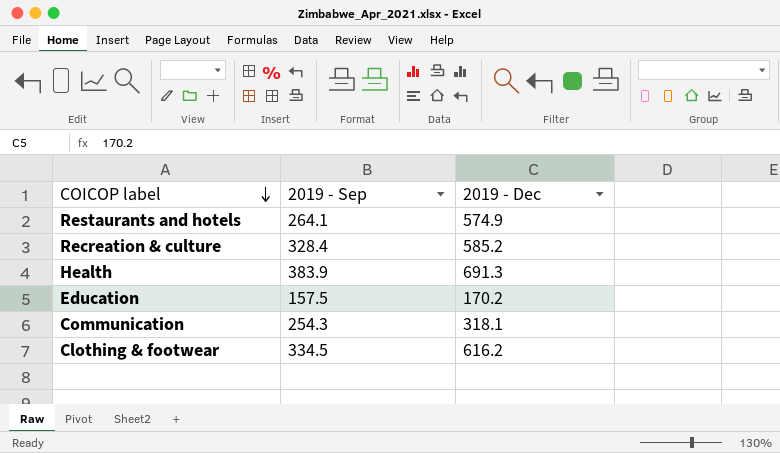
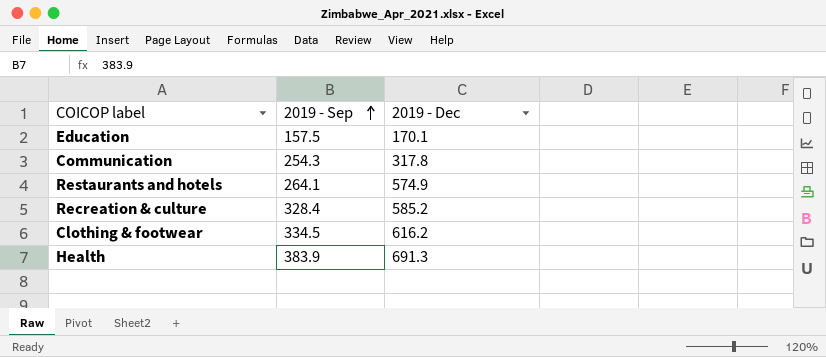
row order: COICOP label descending -> 2019 - Sep ascending
Education | 2019 - Dec: 170.2 -> 170.1
Communication | 2019 - Dec: 318.1 -> 317.8

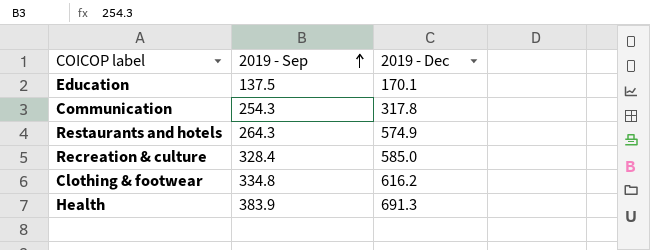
Education | 2019 - Sep: 157.5 -> 137.5
Restaurants and hotels | 2019 - Sep: 264.1 -> 264.3
Recreation & culture | 2019 - Dec: 585.2 -> 585.0
Clothing & footwear | 2019 - Sep: 334.5 -> 334.8

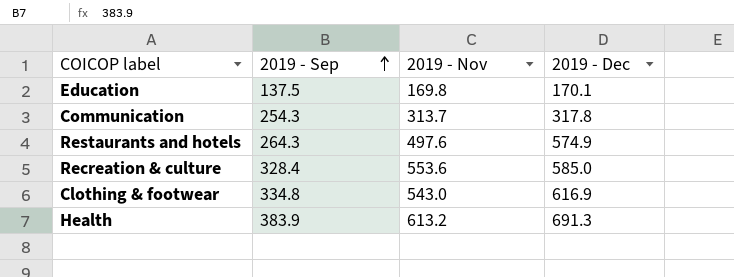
column 2019 - Nov | position: none -> 3
Clothing & footwear | 2019 - Dec: 616.2 -> 616.9

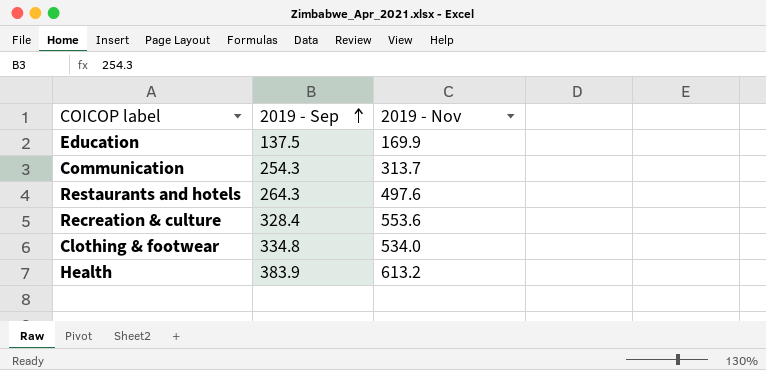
column 2019 - Dec | position: 4 -> none
Education | 2019 - Nov: 169.8 -> 169.9
Clothing & footwear | 2019 - Nov: 543.0 -> 534.0

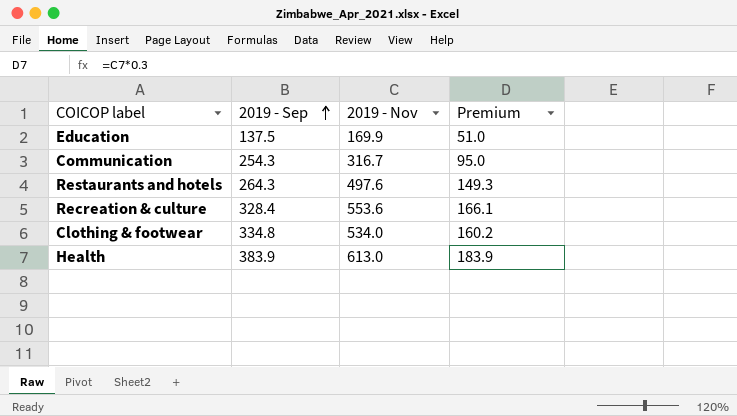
column Premium | formula: none -> [2019 - Nov] * 0.3
Communication | 2019 - Nov: 313.7 -> 316.7
Health | 2019 - Nov: 613.2 -> 613.0

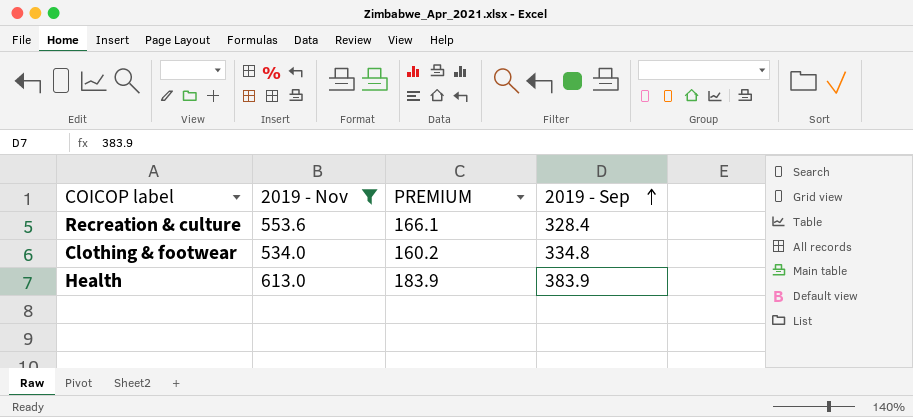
filter: none -> 2019 - Nov >= 534.0
column name: Premium -> PREMIUM
column 2019 - Sep | position: 2 -> 4

